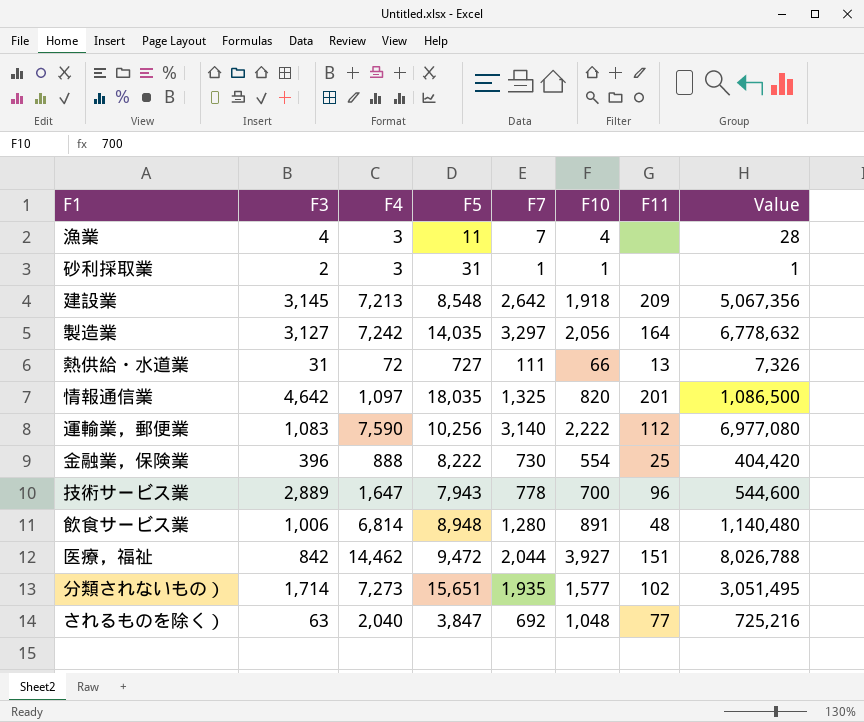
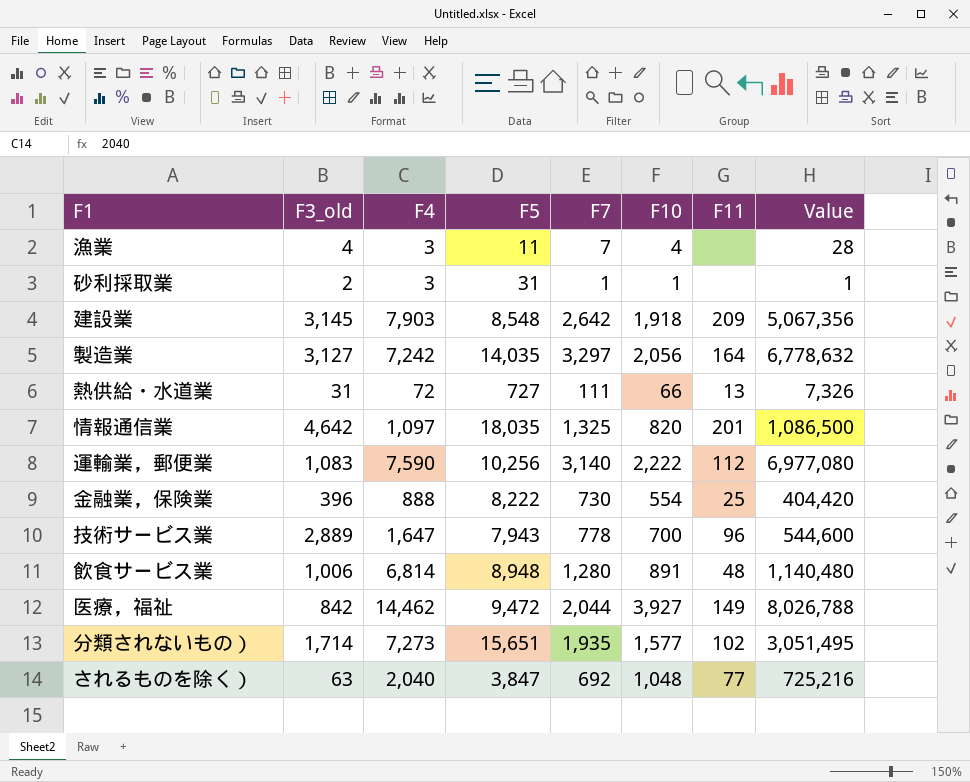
column name: F3 -> F3_old
建設業 | F4: 7,213 -> 7,903
医療，福祉 | F11: 151 -> 149

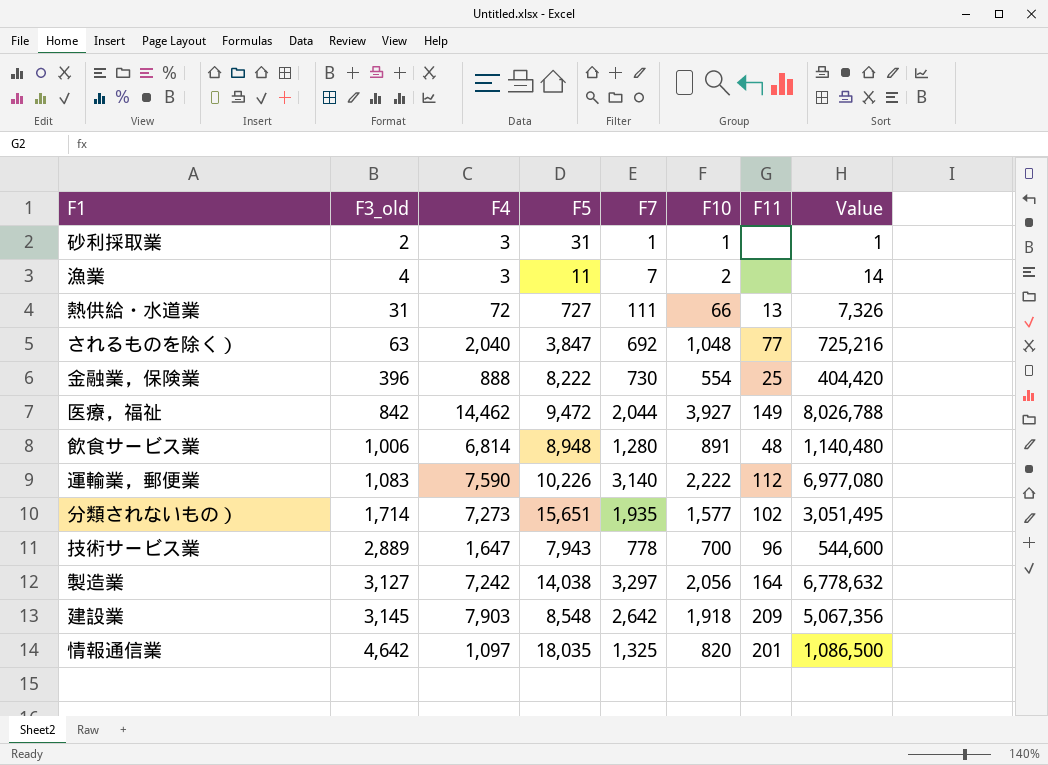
row order: none -> F3_old ascending
漁業 | F10: 4 -> 2
漁業 | Value: 28 -> 14
運輸業，郵便業 | F5: 10,256 -> 10,226
製造業 | F5: 14,035 -> 14,038

